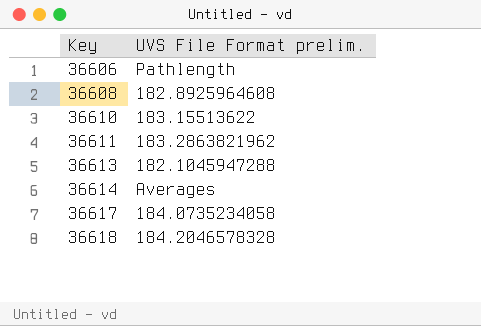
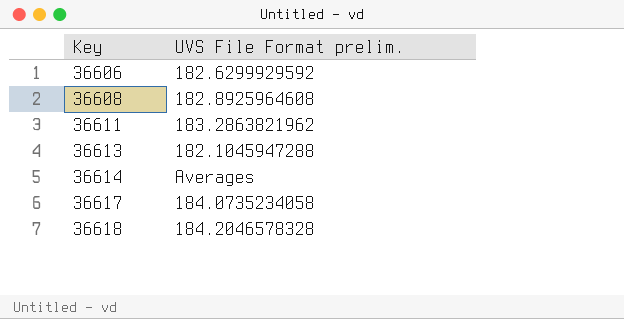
row 36610: 183.15513622 -> none
36606 | UVS File Format prelim.: Pathlength -> 182.6299929592

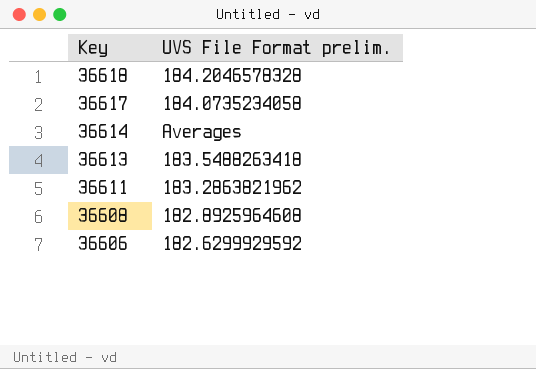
row order: Key ascending -> Key descending
36613 | UVS File Format prelim.: 182.1045947288 -> 183.5488263418

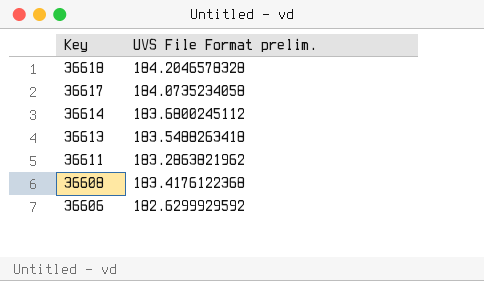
36614 | UVS File Format prelim.: Averages -> 183.6800245112
36608 | UVS File Format prelim.: 182.8925964608 -> 183.4176122368

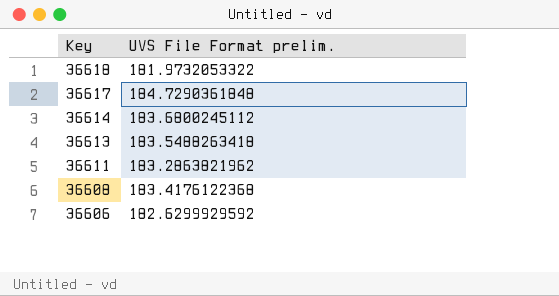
36618 | UVS File Format prelim.: 184.2046578328 -> 181.9732053322
36617 | UVS File Format prelim.: 184.0735234058 -> 184.7290361848

